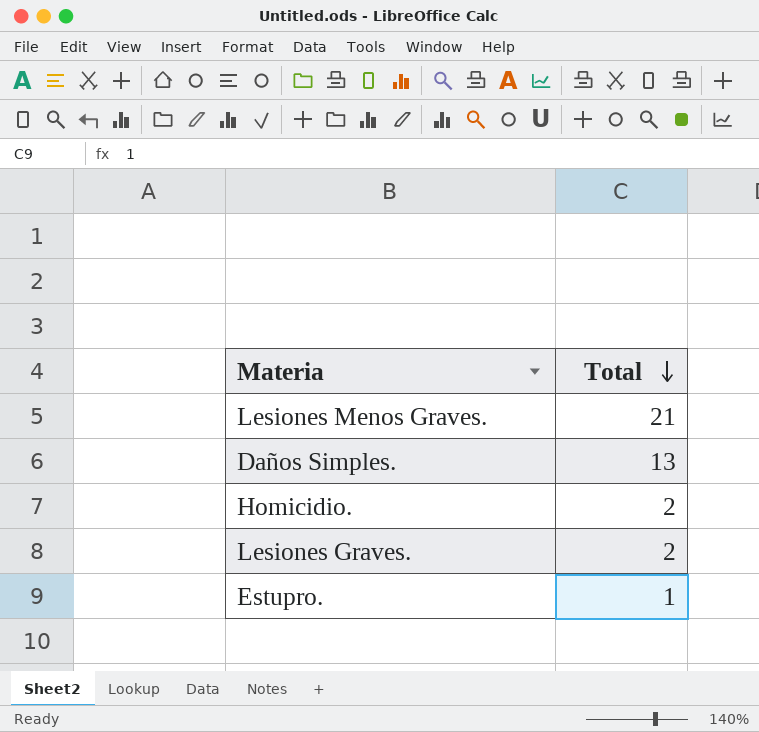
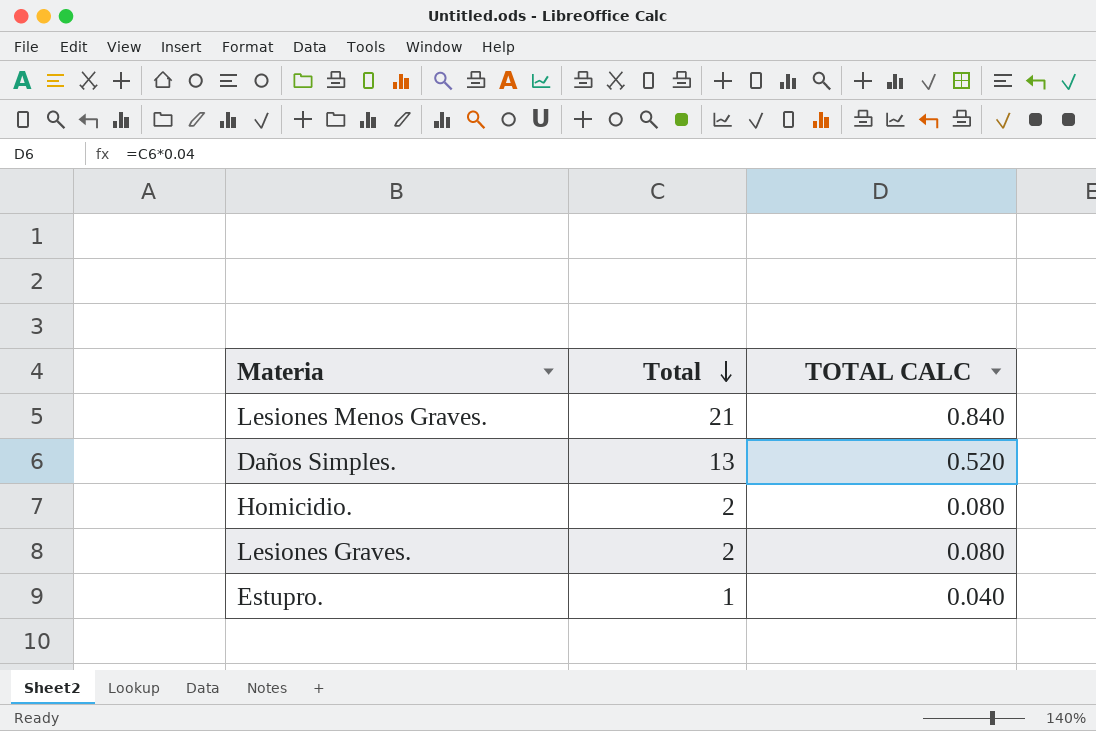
column TOTAL CALC | formula: none -> [Total] * 0.04

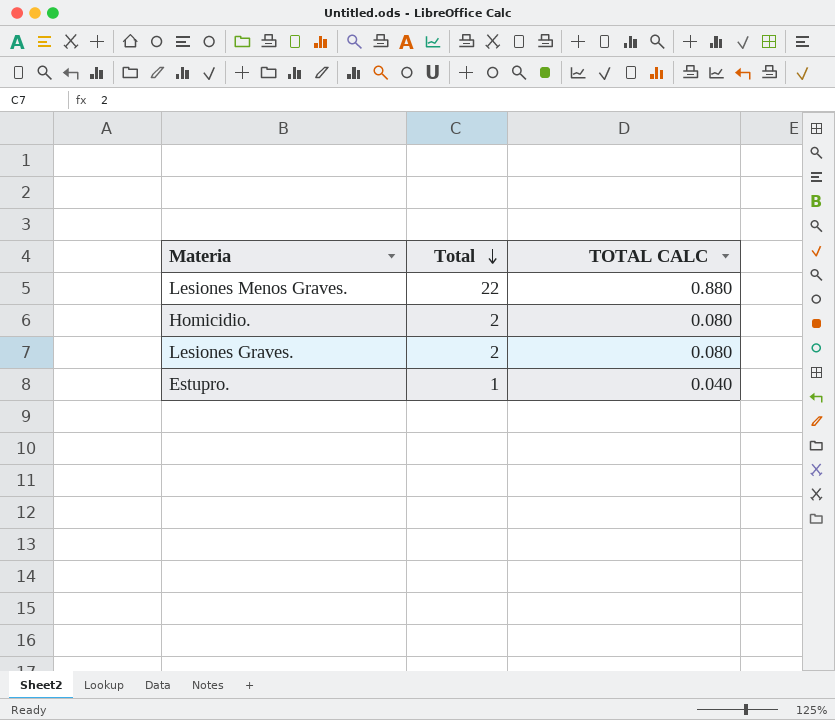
row Daños Simples.: 13 | 0.520 -> none
Lesiones Menos Graves. | Total: 21 -> 22
Lesiones Menos Graves. | TOTAL CALC: 0.840 -> 0.880

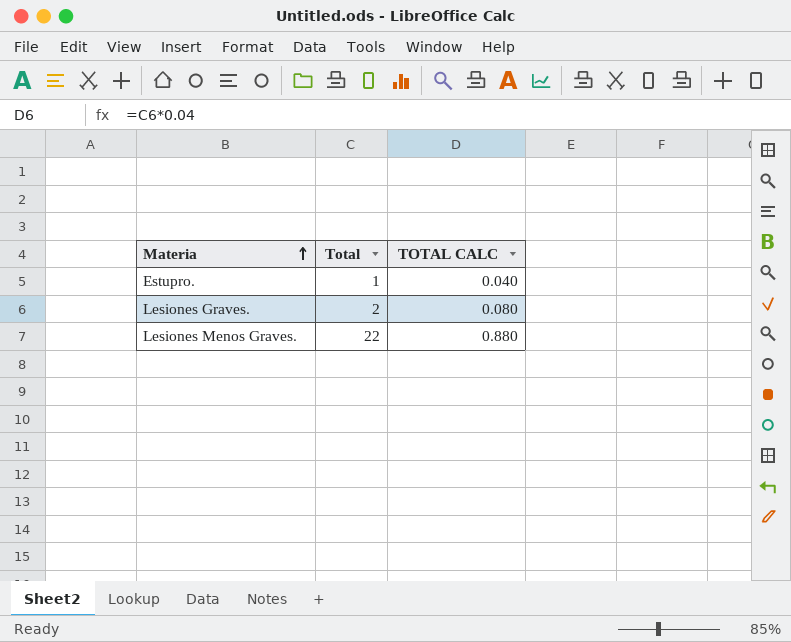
row order: Total descending -> Materia ascending
row Homicidio.: 2 | 0.080 -> none

